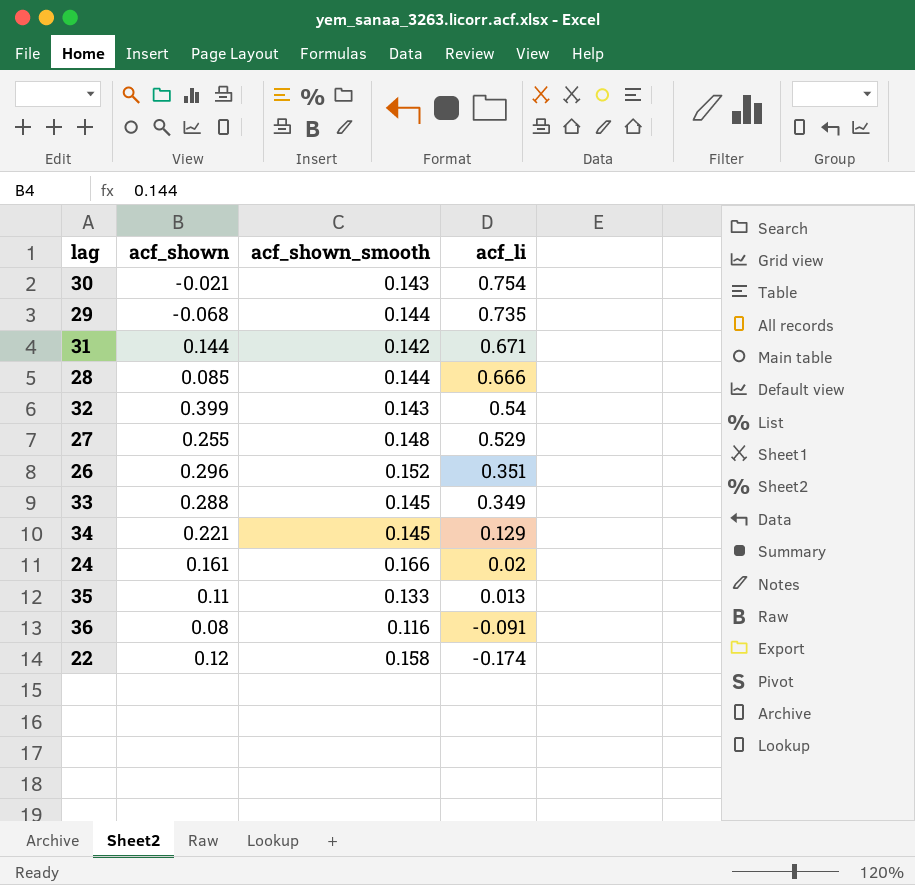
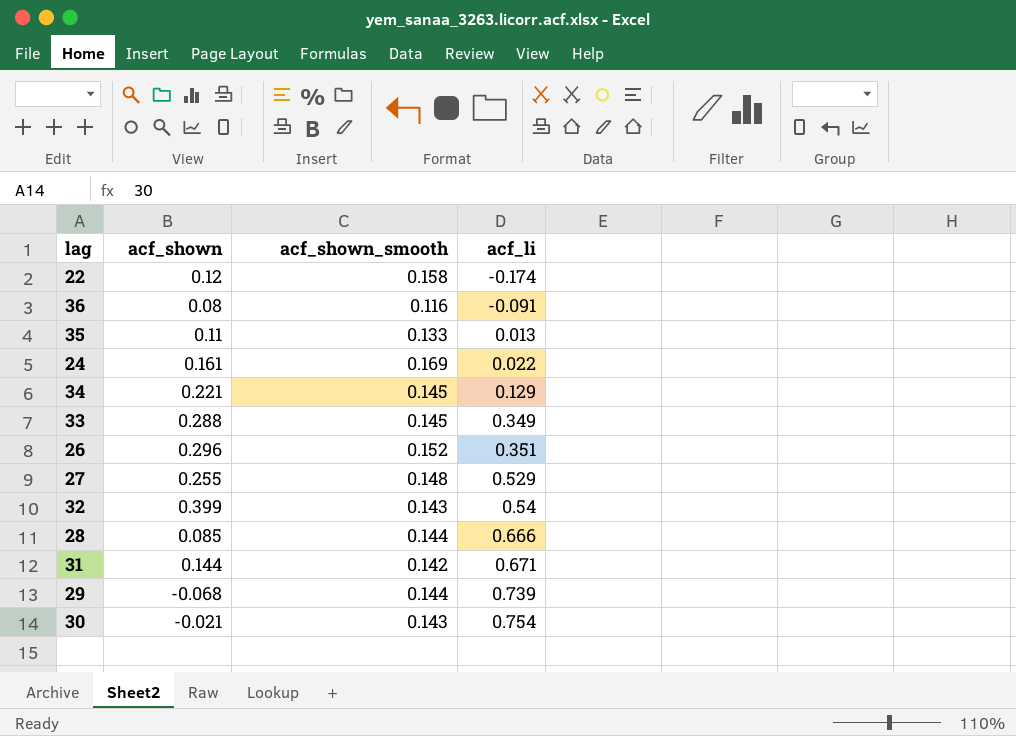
row order: acf_li descending -> acf_li ascending
24 | acf_shown_smooth: 0.166 -> 0.169
24 | acf_li: 0.02 -> 0.022
29 | acf_li: 0.735 -> 0.739

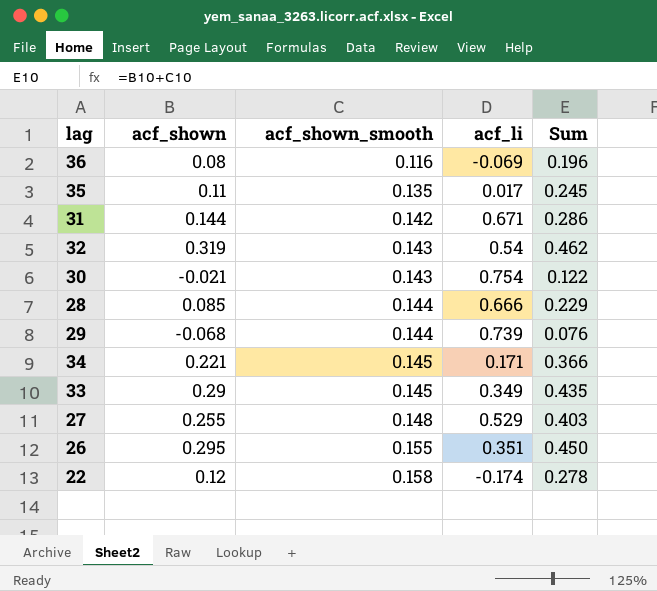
row order: acf_li ascending -> acf_shown_smooth ascending
column Sum | formula: none -> [acf_shown] + [acf_shown_smooth]
row 24: 0.161 | 0.169 | 0.022 -> none
36 | acf_li: -0.091 -> -0.069
35 | acf_shown_smooth: 0.133 -> 0.135
35 | acf_li: 0.013 -> 0.017
32 | acf_shown: 0.399 -> 0.319
34 | acf_li: 0.129 -> 0.171
33 | acf_shown: 0.288 -> 0.29
26 | acf_shown: 0.296 -> 0.295
26 | acf_shown_smooth: 0.152 -> 0.155

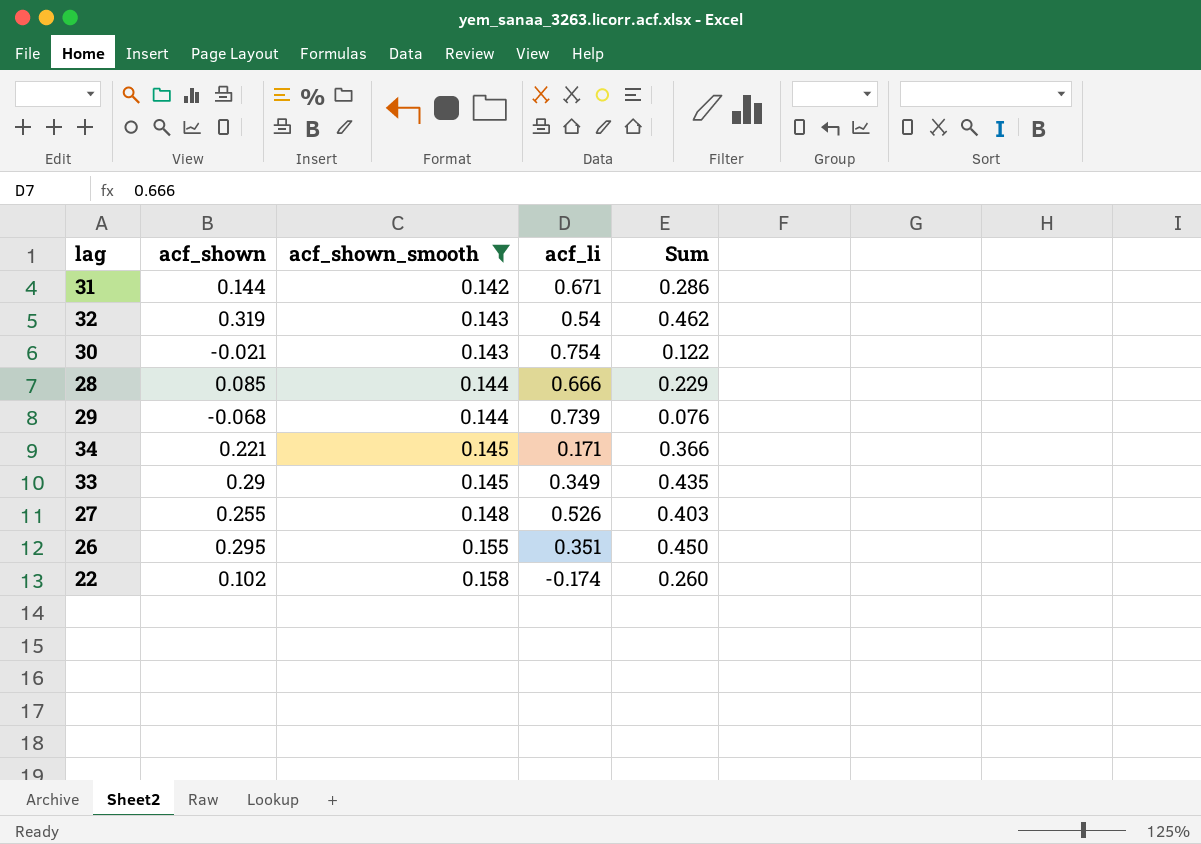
filter: none -> acf_shown_smooth >= 0.142
27 | acf_li: 0.529 -> 0.526
22 | acf_shown: 0.12 -> 0.102
22 | Sum: 0.278 -> 0.260

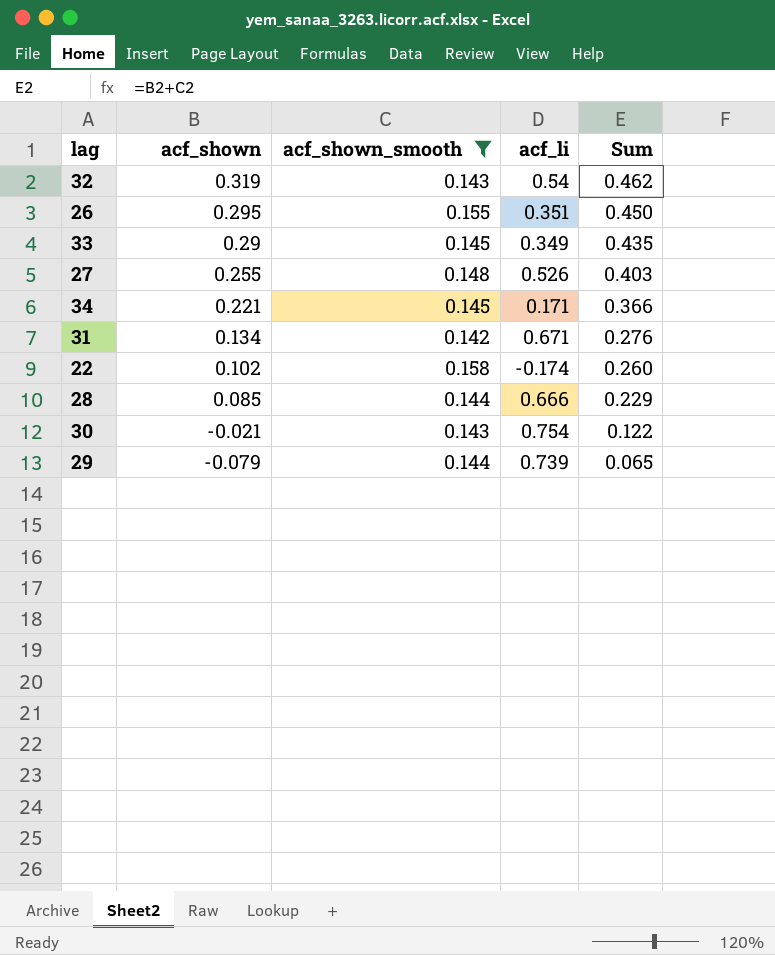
row order: acf_shown_smooth ascending -> acf_shown descending
31 | acf_shown: 0.144 -> 0.134
31 | Sum: 0.286 -> 0.276
29 | acf_shown: -0.068 -> -0.079
29 | Sum: 0.076 -> 0.065

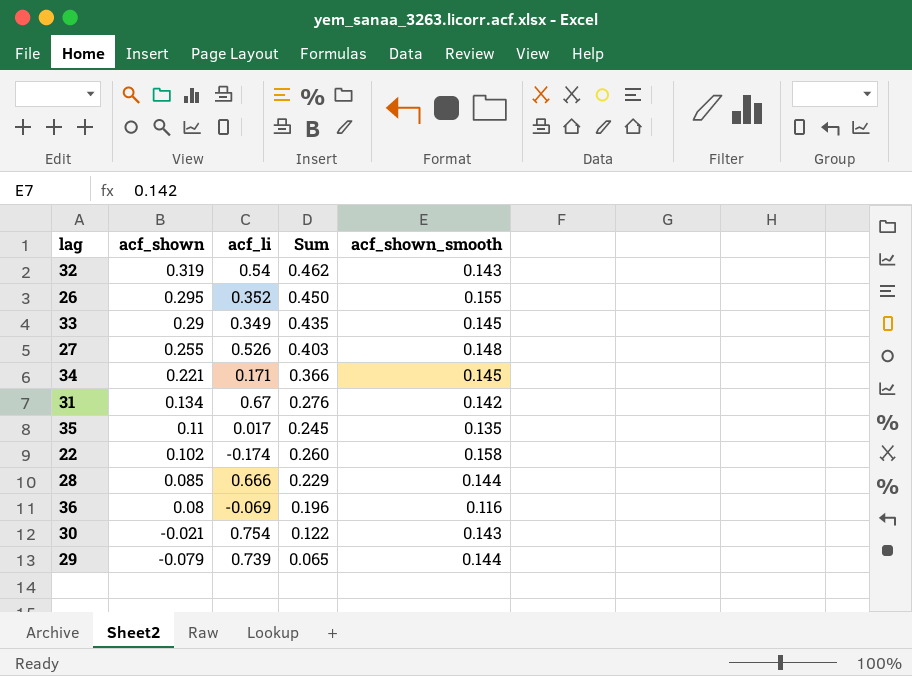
filter: acf_shown_smooth >= 0.142 -> none
column acf_shown_smooth | position: 3 -> 5
26 | acf_li: 0.351 -> 0.352
31 | acf_li: 0.671 -> 0.67

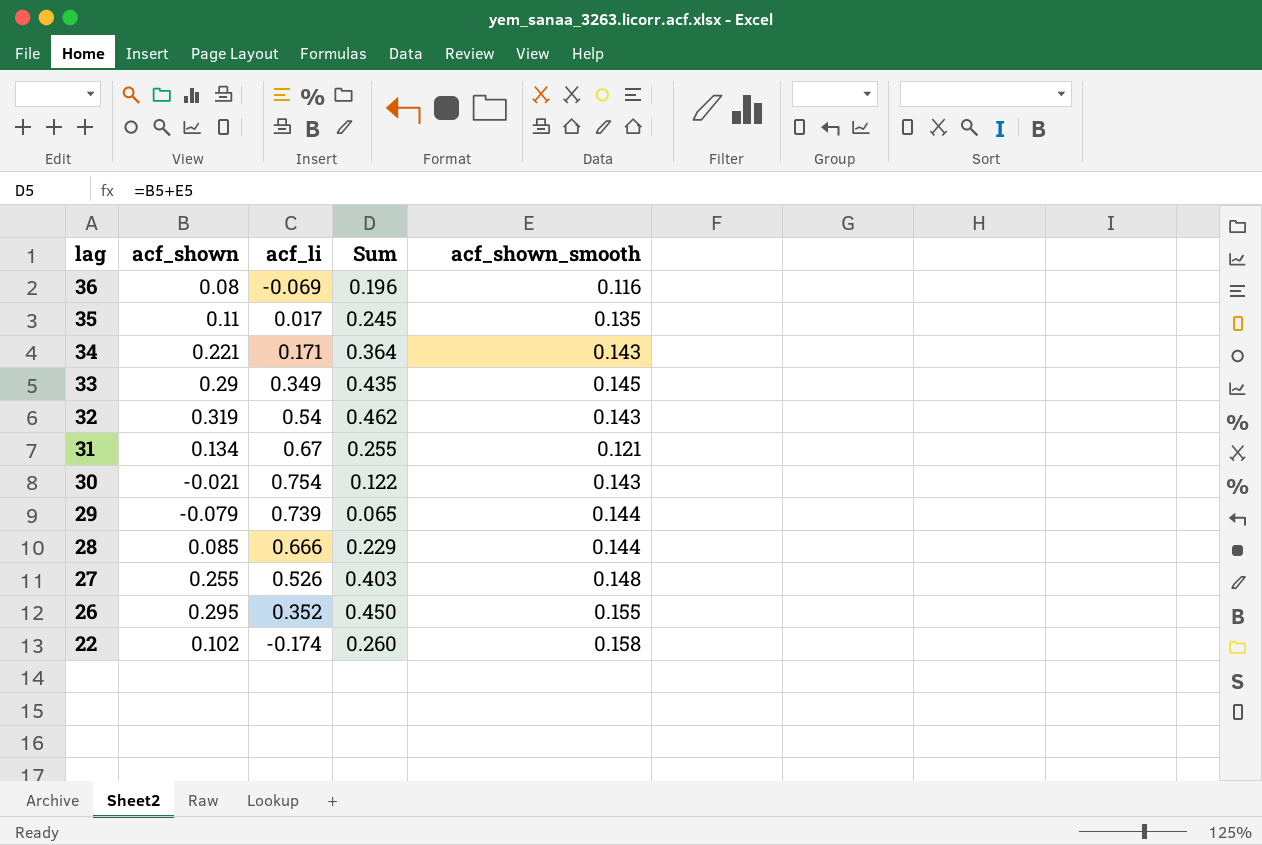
row order: acf_shown descending -> lag descending
34 | Sum: 0.366 -> 0.364
34 | acf_shown_smooth: 0.145 -> 0.143
31 | Sum: 0.276 -> 0.255
31 | acf_shown_smooth: 0.142 -> 0.121

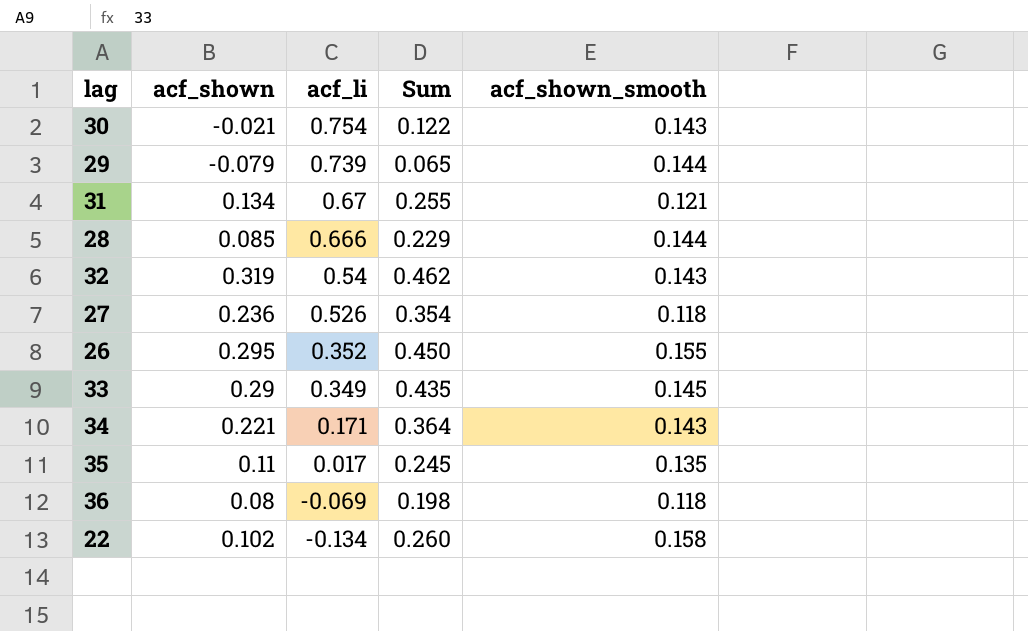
row order: lag descending -> acf_li descending
27 | acf_shown: 0.255 -> 0.236
27 | Sum: 0.403 -> 0.354
27 | acf_shown_smooth: 0.148 -> 0.118
36 | Sum: 0.196 -> 0.198
36 | acf_shown_smooth: 0.116 -> 0.118
22 | acf_li: -0.174 -> -0.134

